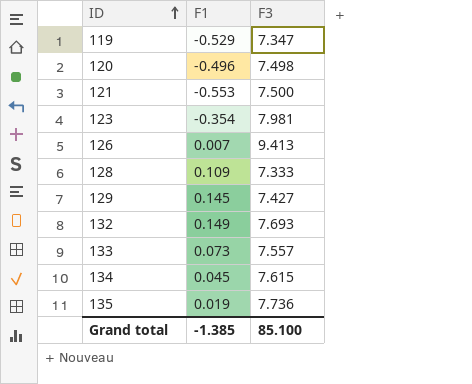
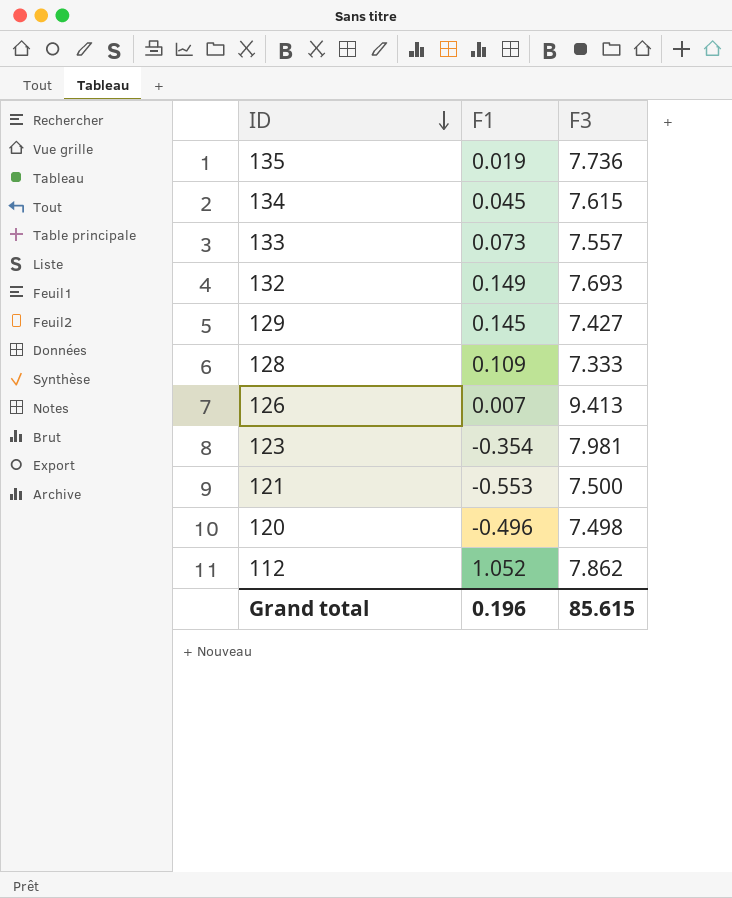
row order: ID ascending -> ID descending
row 119: -0.529 | 7.347 -> none
row 112: none -> 1.052 | 7.862
Grand total | F1: -1.385 -> 0.196
Grand total | F3: 85.100 -> 85.615

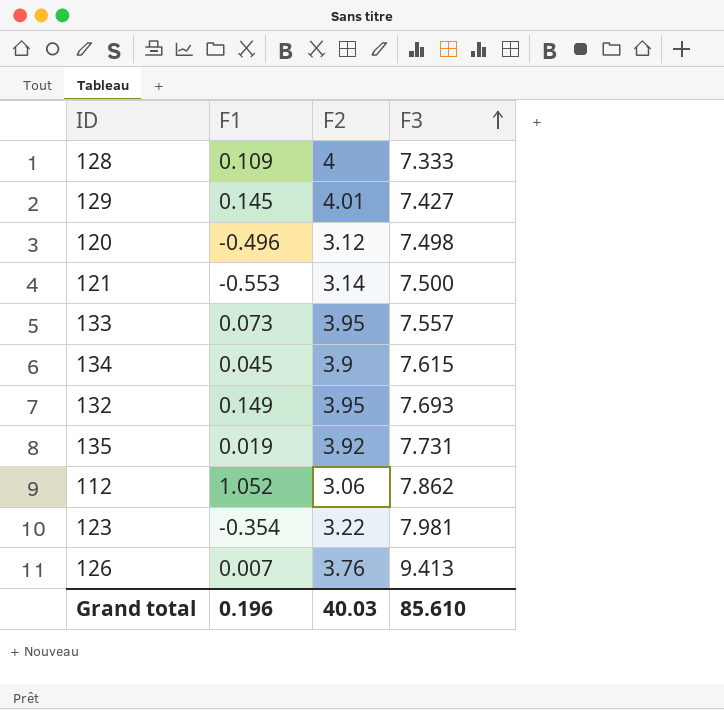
row order: ID descending -> F3 ascending
column F2 | position: none -> 3
135 | F3: 7.736 -> 7.731
Grand total | F3: 85.615 -> 85.610

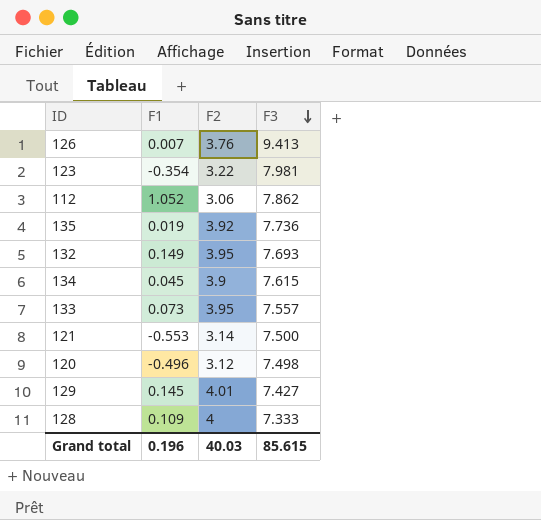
row order: F3 ascending -> F3 descending
135 | F3: 7.731 -> 7.736
Grand total | F3: 85.610 -> 85.615

